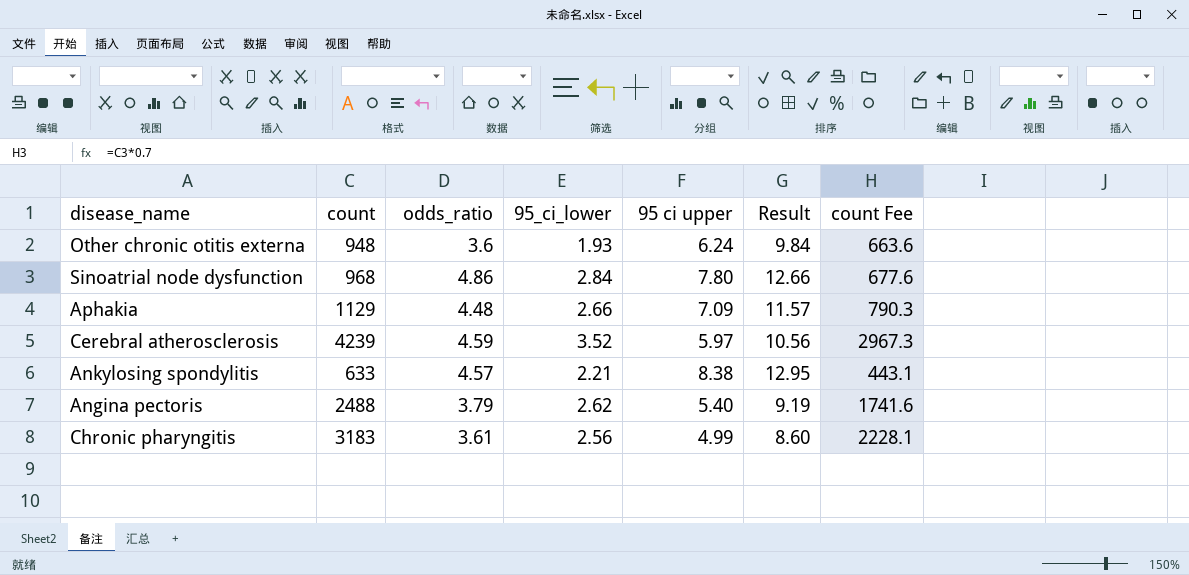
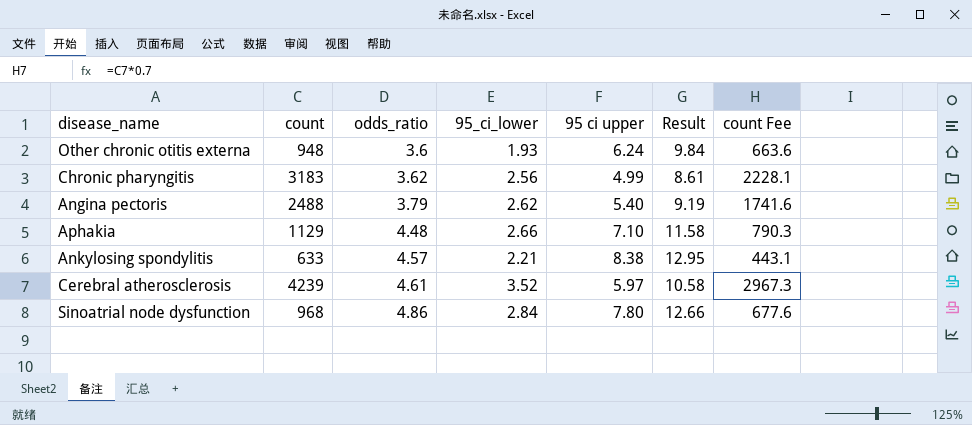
row order: none -> odds_ratio ascending
Chronic pharyngitis | odds_ratio: 3.61 -> 3.62
Chronic pharyngitis | Result: 8.60 -> 8.61
Aphakia | 95 ci upper: 7.09 -> 7.10
Aphakia | Result: 11.57 -> 11.58
Cerebral atherosclerosis | odds_ratio: 4.59 -> 4.61
Cerebral atherosclerosis | Result: 10.56 -> 10.58

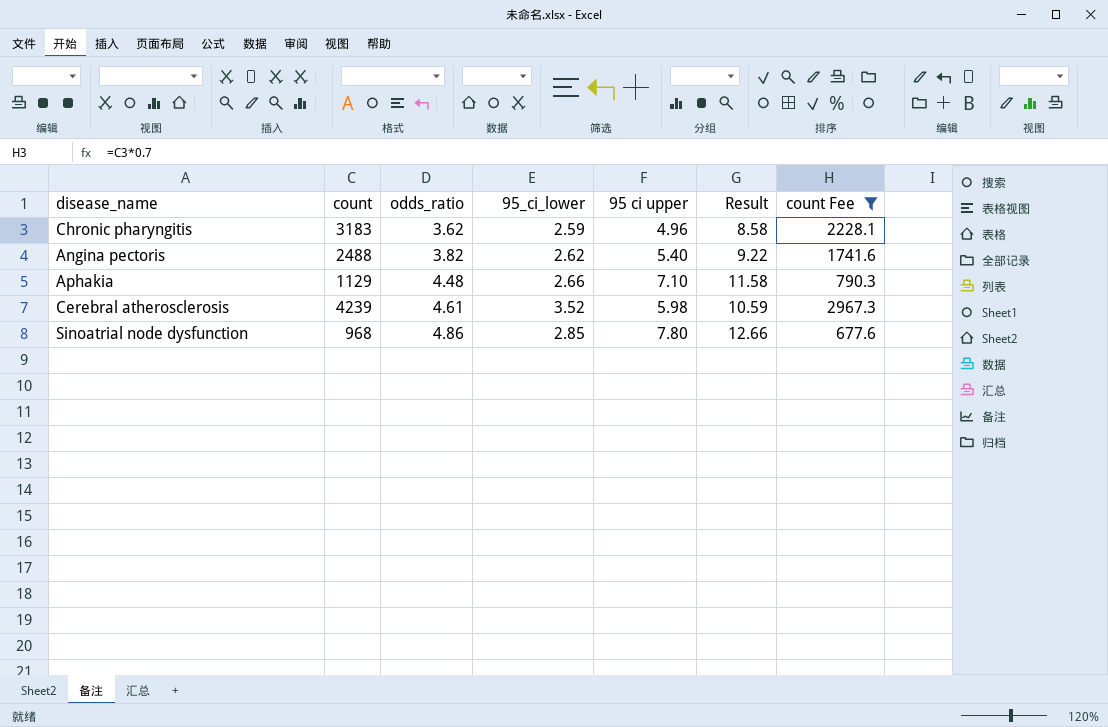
filter: none -> count Fee >= 677.6
Chronic pharyngitis | 95_ci_lower: 2.56 -> 2.59
Chronic pharyngitis | 95 ci upper: 4.99 -> 4.96
Chronic pharyngitis | Result: 8.61 -> 8.58
Angina pectoris | odds_ratio: 3.79 -> 3.82
Angina pectoris | Result: 9.19 -> 9.22
Cerebral atherosclerosis | 95 ci upper: 5.97 -> 5.98
Cerebral atherosclerosis | Result: 10.58 -> 10.59
Sinoatrial node dysfunction | 95_ci_lower: 2.84 -> 2.85

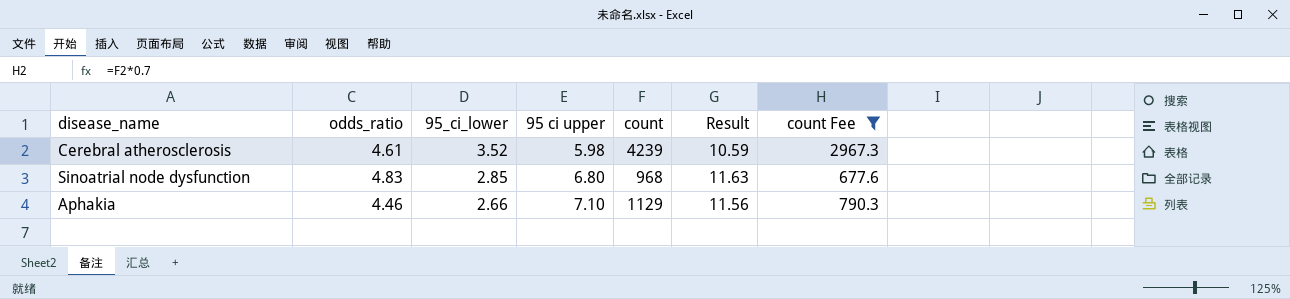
row order: odds_ratio ascending -> 95_ci_lower descending
column count | position: 2 -> 5
row Chronic pharyngitis: 3183 | 3.62 | 2.59 | 4.96 | 8.58 | 2228.1 -> none
row Angina pectoris: 2488 | 3.82 | 2.62 | 5.40 | 9.22 | 1741.6 -> none
Sinoatrial node dysfunction | odds_ratio: 4.86 -> 4.83
Sinoatrial node dysfunction | 95 ci upper: 7.80 -> 6.80
Sinoatrial node dysfunction | Result: 12.66 -> 11.63
Aphakia | odds_ratio: 4.48 -> 4.46
Aphakia | Result: 11.58 -> 11.56

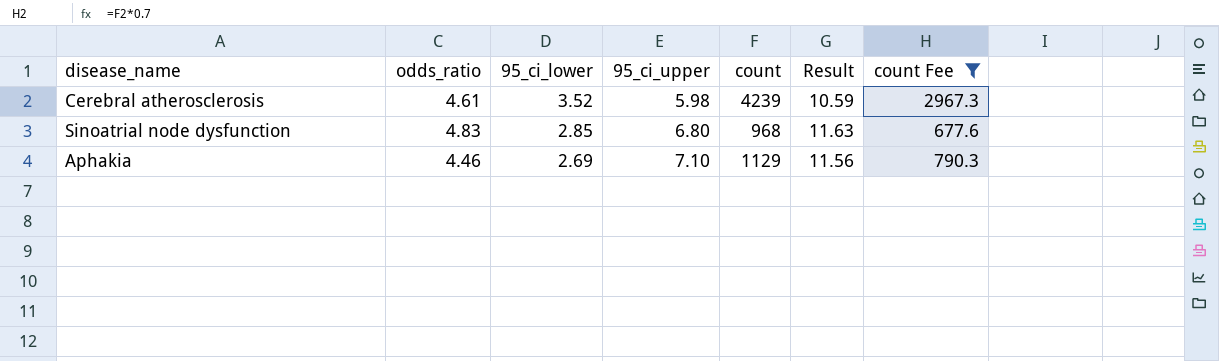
column name: 95 ci upper -> 95_ci_upper
Aphakia | 95_ci_lower: 2.66 -> 2.69

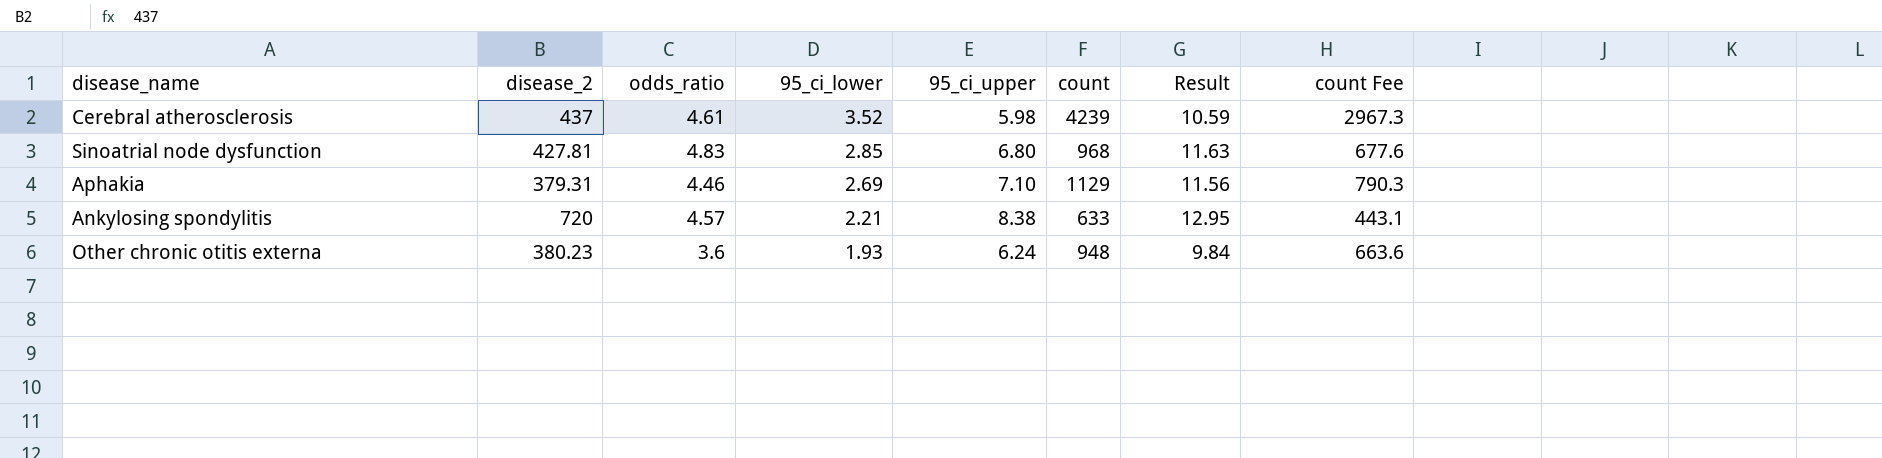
filter: count Fee >= 677.6 -> none
column disease_2 | position: none -> 2

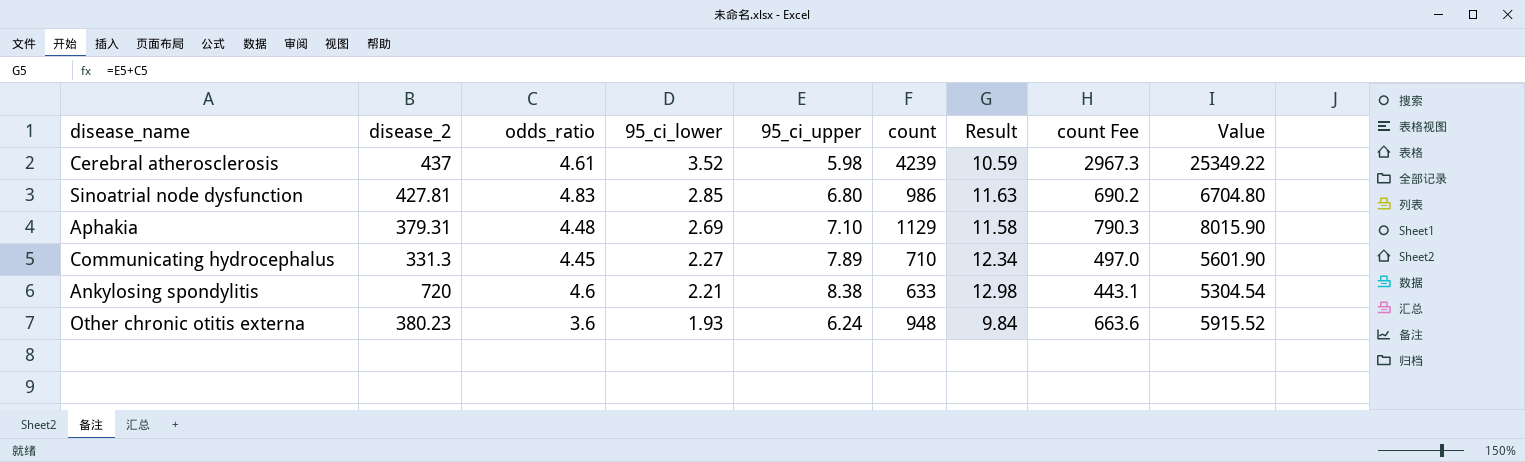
column Value | formula: none -> [95_ci_upper] * [count]
Sinoatrial node dysfunction | count: 968 -> 986
Sinoatrial node dysfunction | count Fee: 677.6 -> 690.2
Aphakia | odds_ratio: 4.46 -> 4.48
Aphakia | Result: 11.56 -> 11.58
row Communicating hydrocephalus: none -> 331.3 | 4.45 | 2.27 | 7.89 | 710 | 12.34 | 497.0 | 5601.90
Ankylosing spondylitis | odds_ratio: 4.57 -> 4.6
Ankylosing spondylitis | Result: 12.95 -> 12.98

